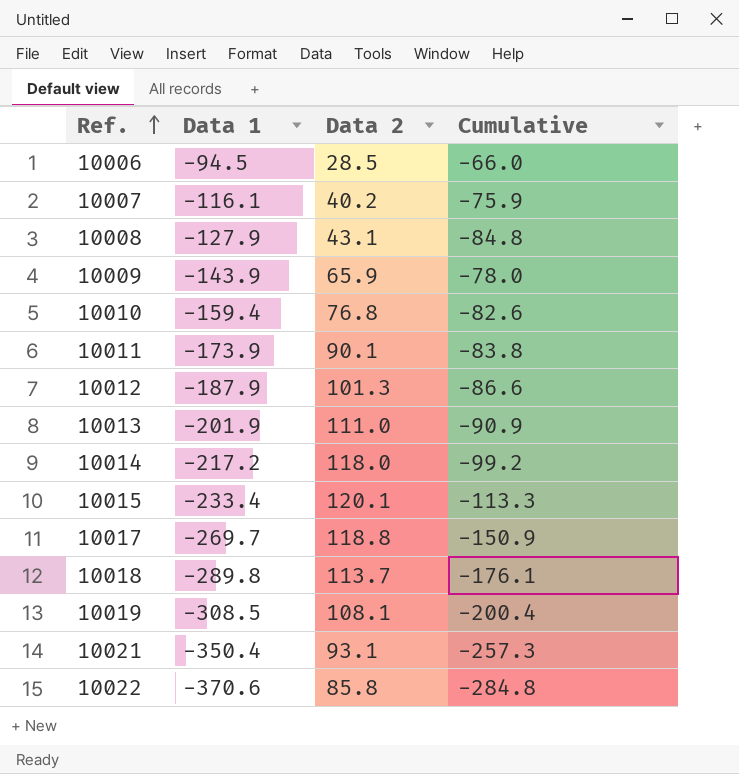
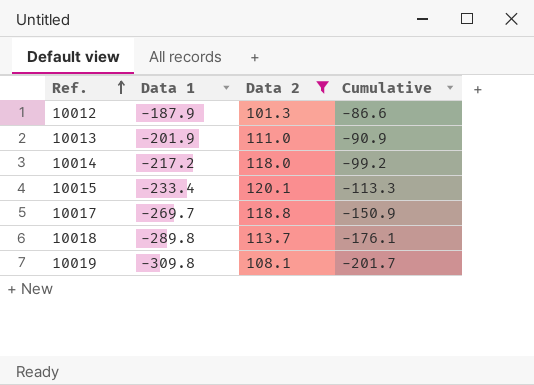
filter: none -> Data 2 >= 101.3
10019 | Data 1: -308.5 -> -309.8
10019 | Cumulative: -200.4 -> -201.7

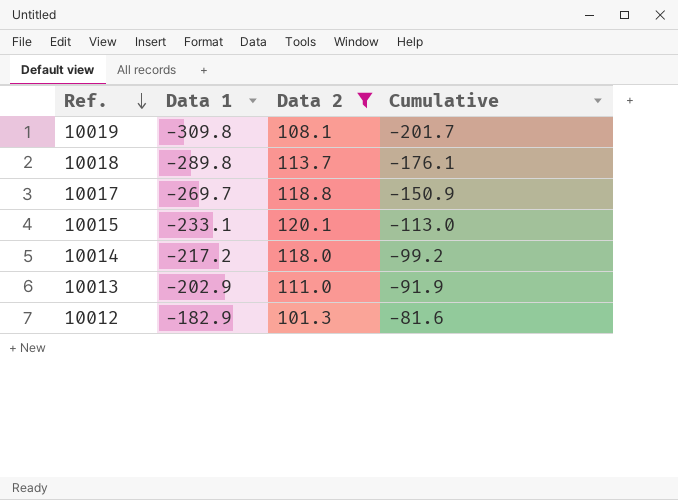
row order: Ref. ascending -> Ref. descending
10015 | Data 1: -233.4 -> -233.1
10015 | Cumulative: -113.3 -> -113.0
10013 | Data 1: -201.9 -> -202.9
10013 | Cumulative: -90.9 -> -91.9
10012 | Data 1: -187.9 -> -182.9
10012 | Cumulative: -86.6 -> -81.6

